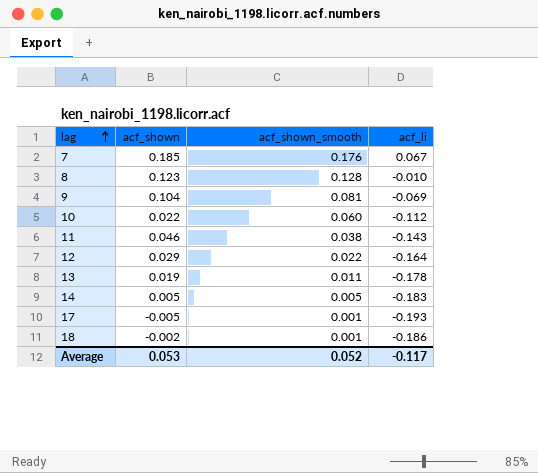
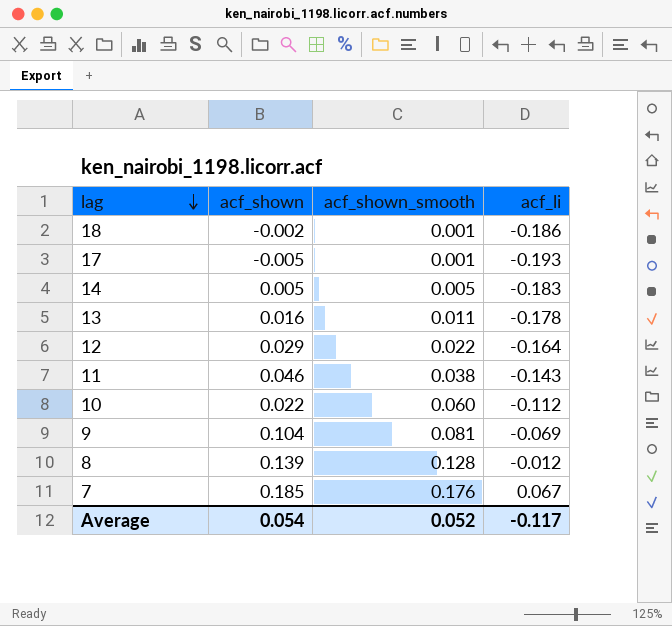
row order: lag ascending -> lag descending
13 | acf_shown: 0.019 -> 0.016
8 | acf_shown: 0.123 -> 0.139
8 | acf_li: -0.010 -> -0.012
Average | acf_shown: 0.053 -> 0.054

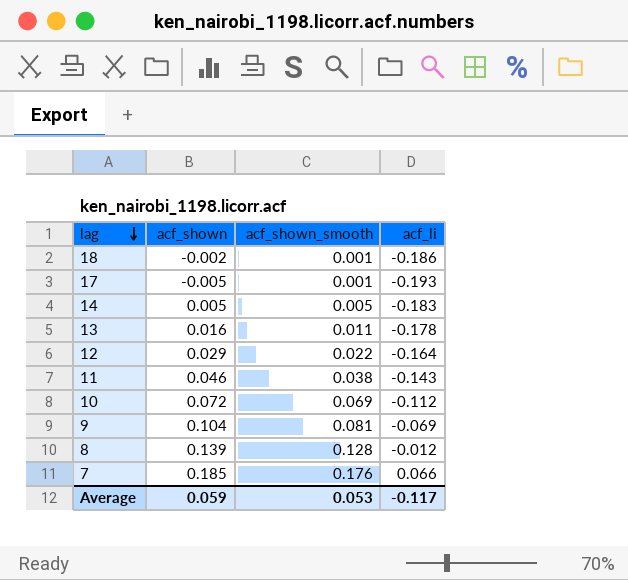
10 | acf_shown: 0.022 -> 0.072
10 | acf_shown_smooth: 0.060 -> 0.069
7 | acf_li: 0.067 -> 0.066
Average | acf_shown: 0.054 -> 0.059
Average | acf_shown_smooth: 0.052 -> 0.053

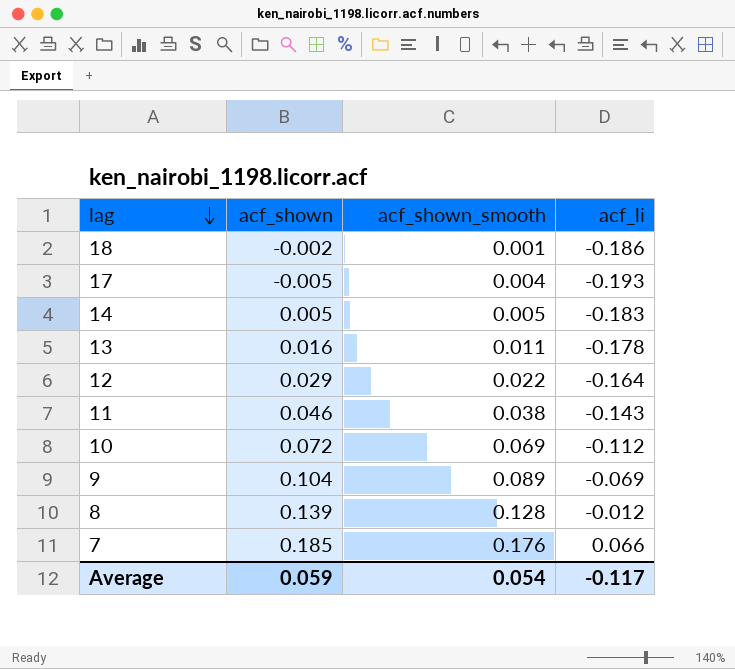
17 | acf_shown_smooth: 0.001 -> 0.004
9 | acf_shown_smooth: 0.081 -> 0.089
Average | acf_shown_smooth: 0.053 -> 0.054

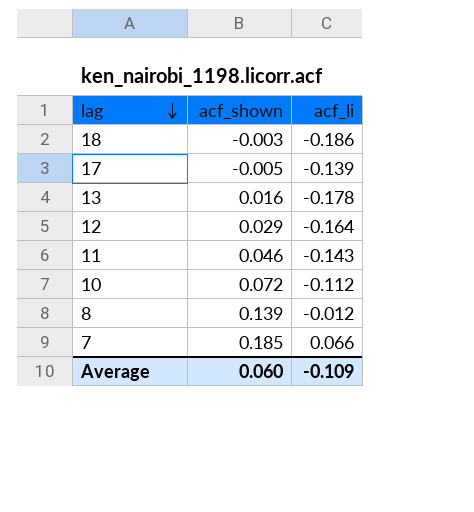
column acf_shown_smooth | position: 3 -> none
row 14: 0.005 | 0.005 | -0.183 -> none
row 9: 0.104 | 0.089 | -0.069 -> none
18 | acf_shown: -0.002 -> -0.003
17 | acf_li: -0.193 -> -0.139
Average | acf_shown: 0.059 -> 0.060
Average | acf_li: -0.117 -> -0.109

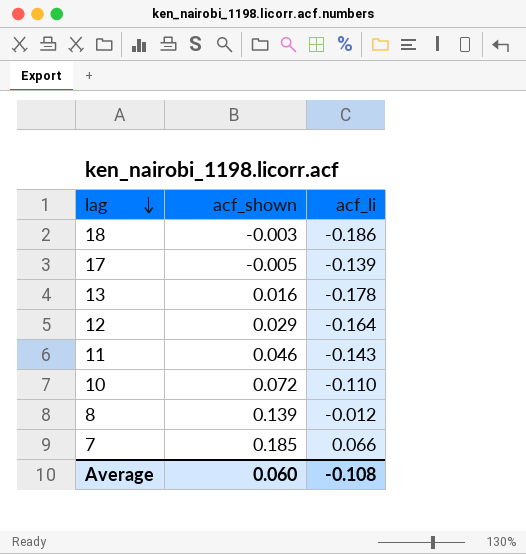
10 | acf_li: -0.112 -> -0.110
Average | acf_li: -0.109 -> -0.108

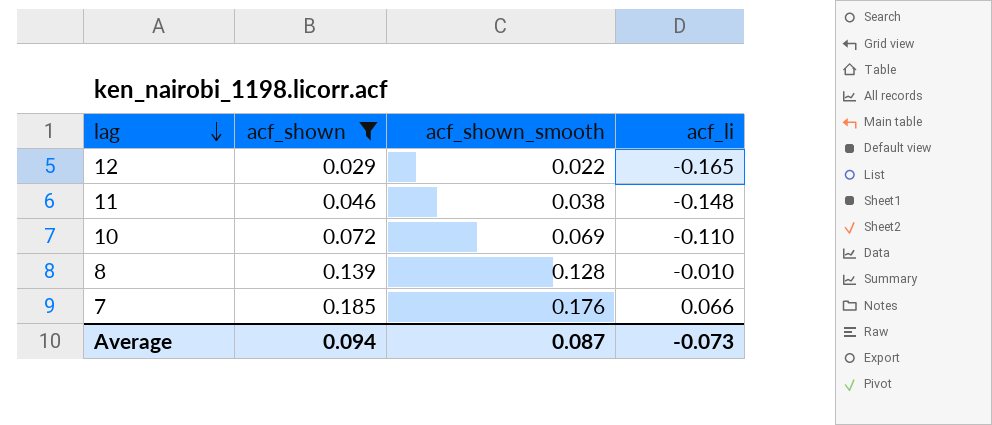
filter: none -> acf_shown >= 0.029
column acf_shown_smooth | position: none -> 3
12 | acf_li: -0.164 -> -0.165
11 | acf_li: -0.143 -> -0.148
8 | acf_li: -0.012 -> -0.010
Average | acf_shown: 0.060 -> 0.094
Average | acf_li: -0.108 -> -0.073

